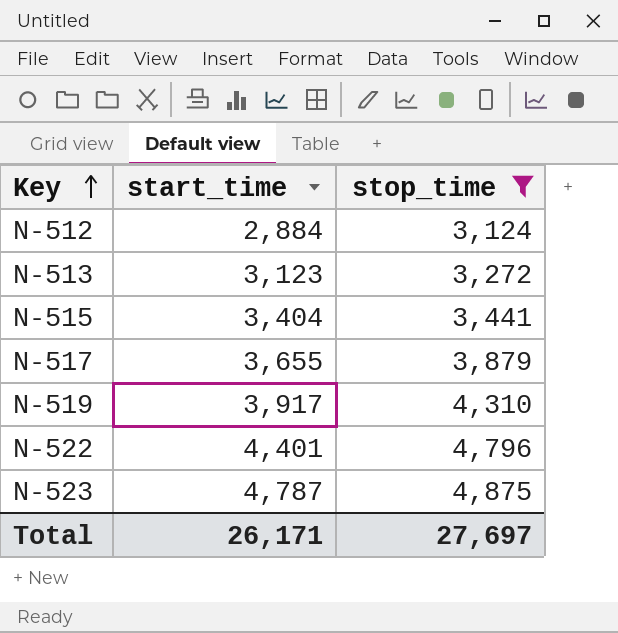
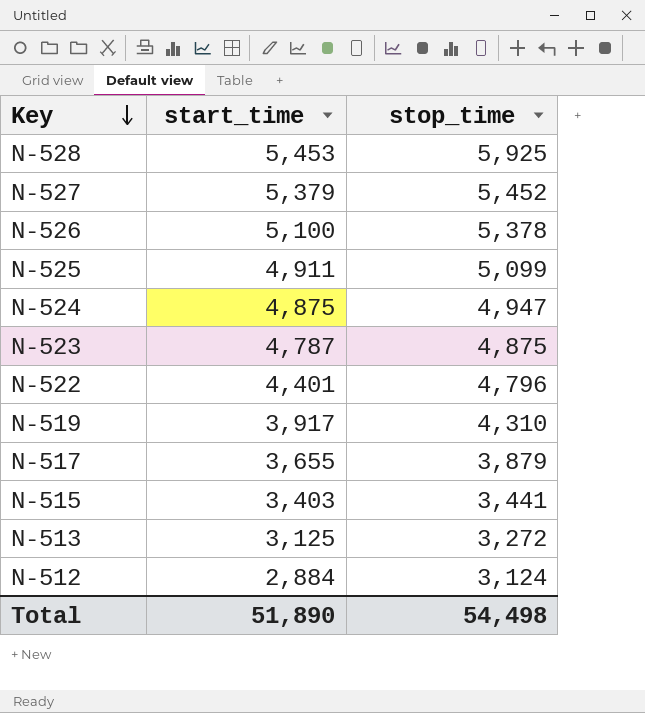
filter: stop_time <= 4,875 -> none
row order: Key ascending -> Key descending
N-515 | start_time: 3,404 -> 3,403
N-513 | start_time: 3,123 -> 3,125
Total | start_time: 26,171 -> 51,890
Total | stop_time: 27,697 -> 54,498

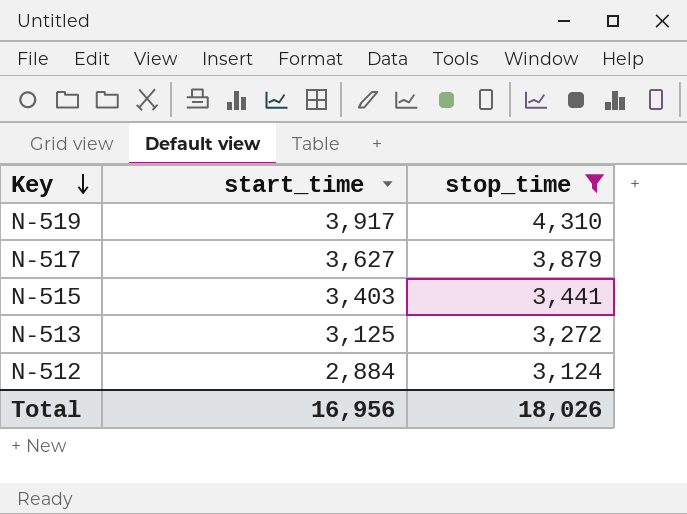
filter: none -> stop_time <= 4,310
N-517 | start_time: 3,655 -> 3,627
Total | start_time: 51,890 -> 16,956
Total | stop_time: 54,498 -> 18,026

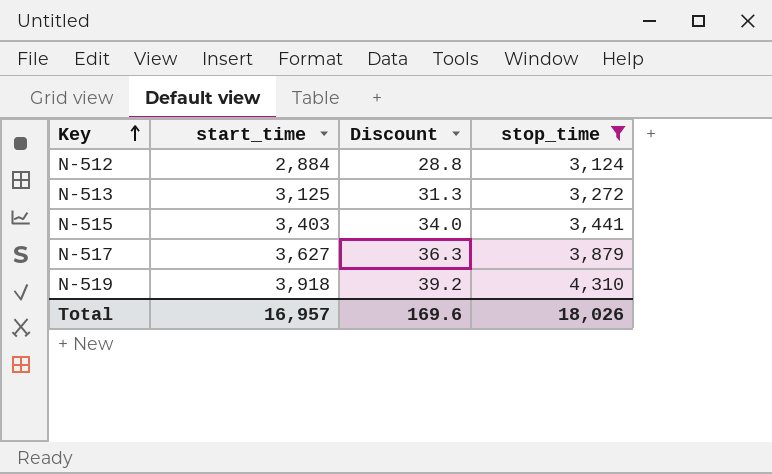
row order: Key descending -> Key ascending
column Discount | formula: none -> [start_time] * 0.01
N-519 | start_time: 3,917 -> 3,918
Total | start_time: 16,956 -> 16,957

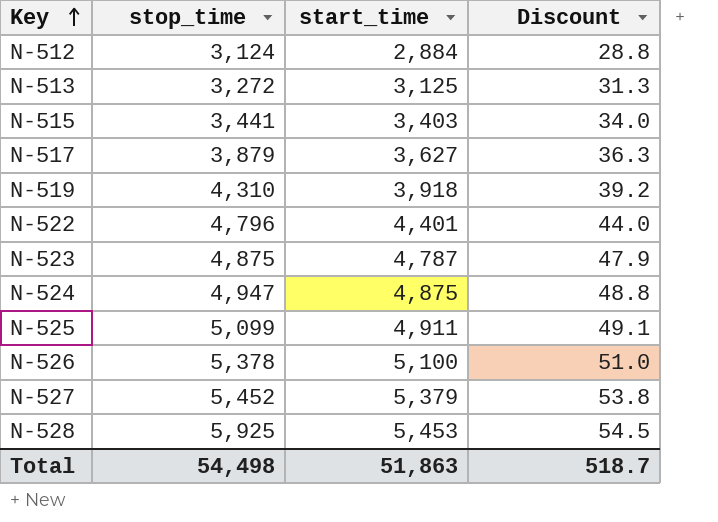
filter: stop_time <= 4,310 -> none
column stop_time | position: 4 -> 2
Total | stop_time: 18,026 -> 54,498
Total | start_time: 16,957 -> 51,863
Total | Discount: 169.6 -> 518.7

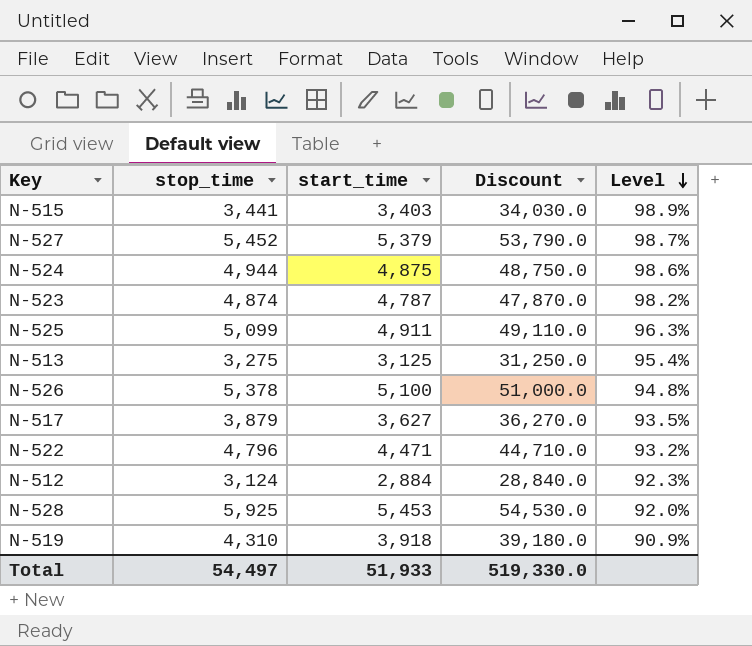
row order: Key ascending -> Level descending
column Discount | formula: [start_time] * 0.01 -> [start_time] * 10
column Level | formula: none -> [start_time] / [stop_time]
N-524 | stop_time: 4,947 -> 4,944
N-523 | stop_time: 4,875 -> 4,874
N-513 | stop_time: 3,272 -> 3,275
N-522 | start_time: 4,401 -> 4,471
Total | stop_time: 54,498 -> 54,497
Total | start_time: 51,863 -> 51,933
Total | Discount: 518.7 -> 519,330.0

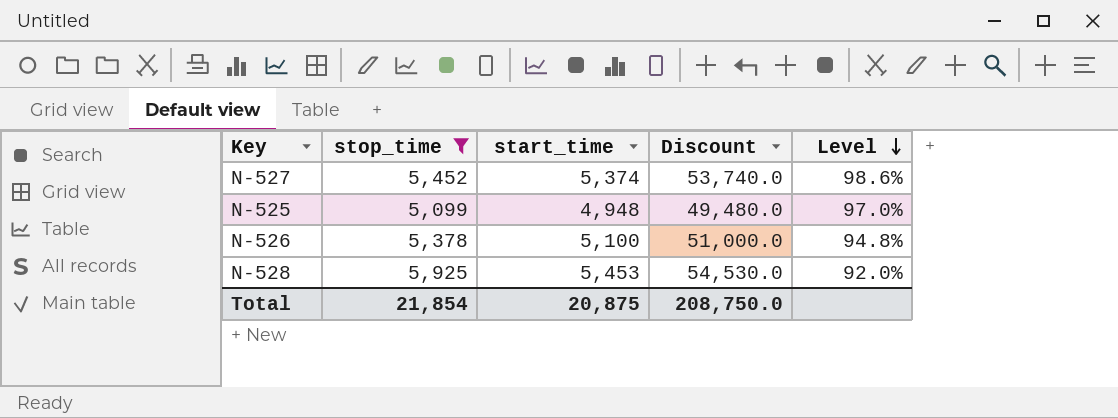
filter: none -> stop_time >= 5,099
N-527 | start_time: 5,379 -> 5,374
N-527 | Discount: 53,790.0 -> 53,740.0
N-527 | Level: 98.7% -> 98.6%
N-525 | start_time: 4,911 -> 4,948
N-525 | Discount: 49,110.0 -> 49,480.0
N-525 | Level: 96.3% -> 97.0%
Total | stop_time: 54,497 -> 21,854
Total | start_time: 51,933 -> 20,875
Total | Discount: 519,330.0 -> 208,750.0

